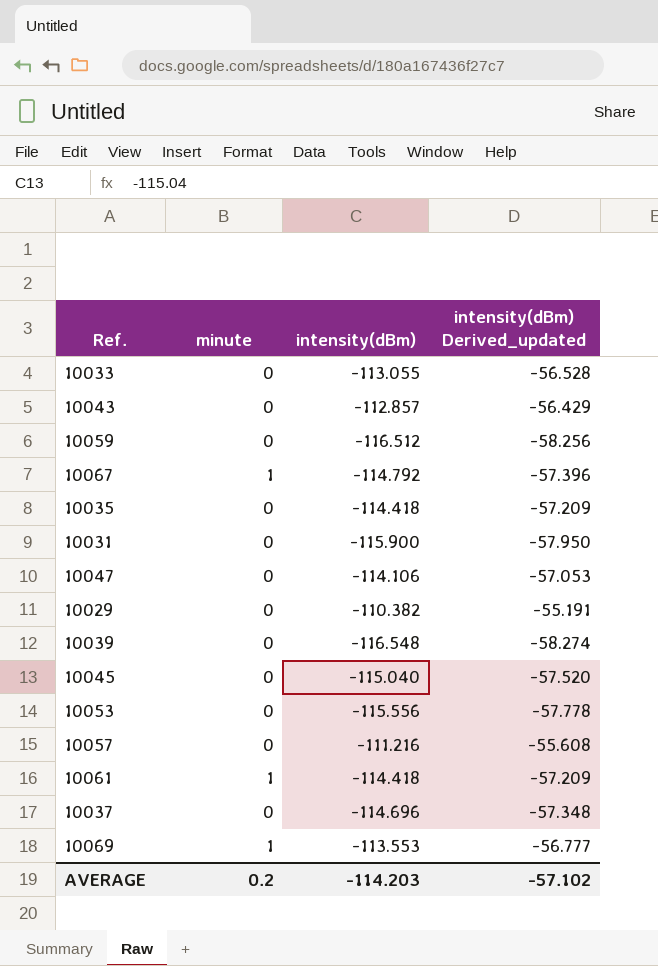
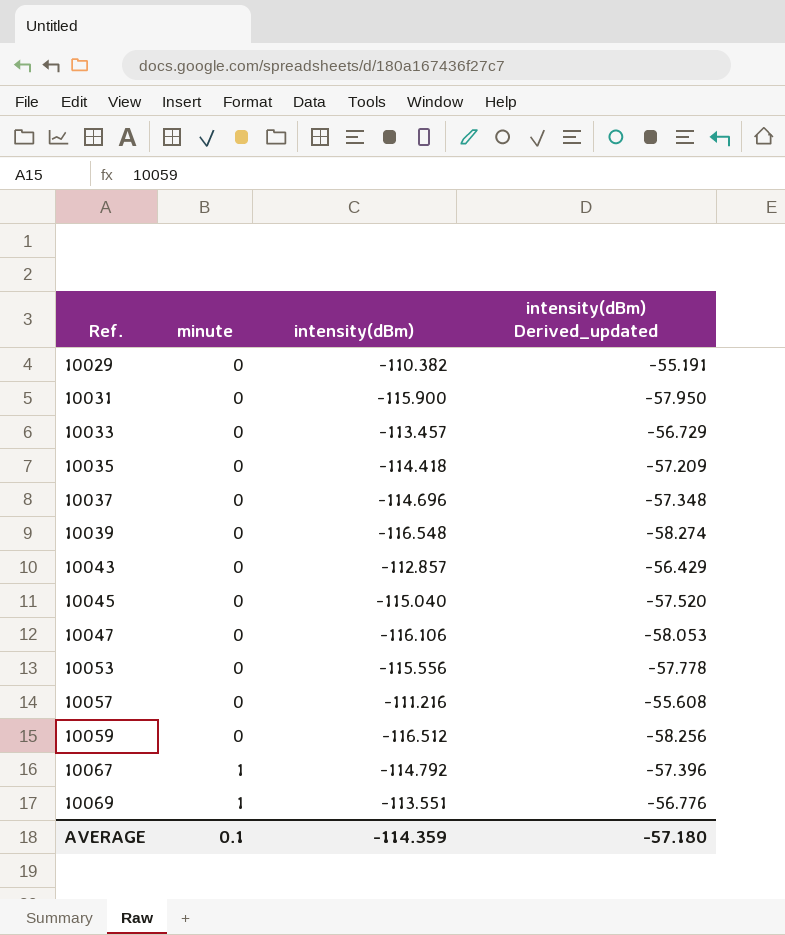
row order: none -> Ref. ascending
row 10061: 1 | -114.418 | -57.209 -> none
10033 | intensity(dBm): -113.055 -> -113.457
10033 | intensity(dBm) Derived_updated: -56.528 -> -56.729
10047 | intensity(dBm): -114.106 -> -116.106
10047 | intensity(dBm) Derived_updated: -57.053 -> -58.053
10069 | intensity(dBm): -113.553 -> -113.551
10069 | intensity(dBm) Derived_updated: -56.777 -> -56.776
AVERAGE | minute: 0.2 -> 0.1
AVERAGE | intensity(dBm): -114.203 -> -114.359
AVERAGE | intensity(dBm) Derived_updated: -57.102 -> -57.180

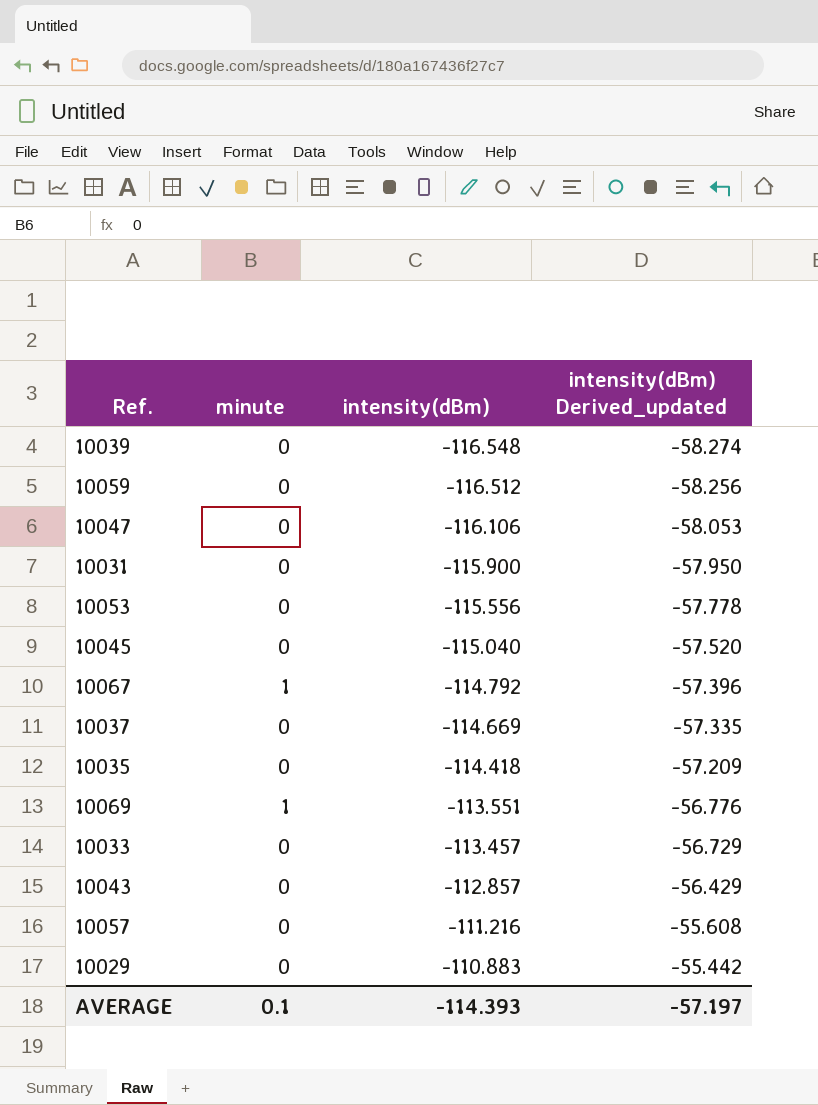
row order: Ref. ascending -> intensity(dBm) ascending
10037 | intensity(dBm): -114.696 -> -114.669
10037 | intensity(dBm) Derived_updated: -57.348 -> -57.335
10029 | intensity(dBm): -110.382 -> -110.883
10029 | intensity(dBm) Derived_updated: -55.191 -> -55.442
AVERAGE | intensity(dBm): -114.359 -> -114.393
AVERAGE | intensity(dBm) Derived_updated: -57.180 -> -57.197

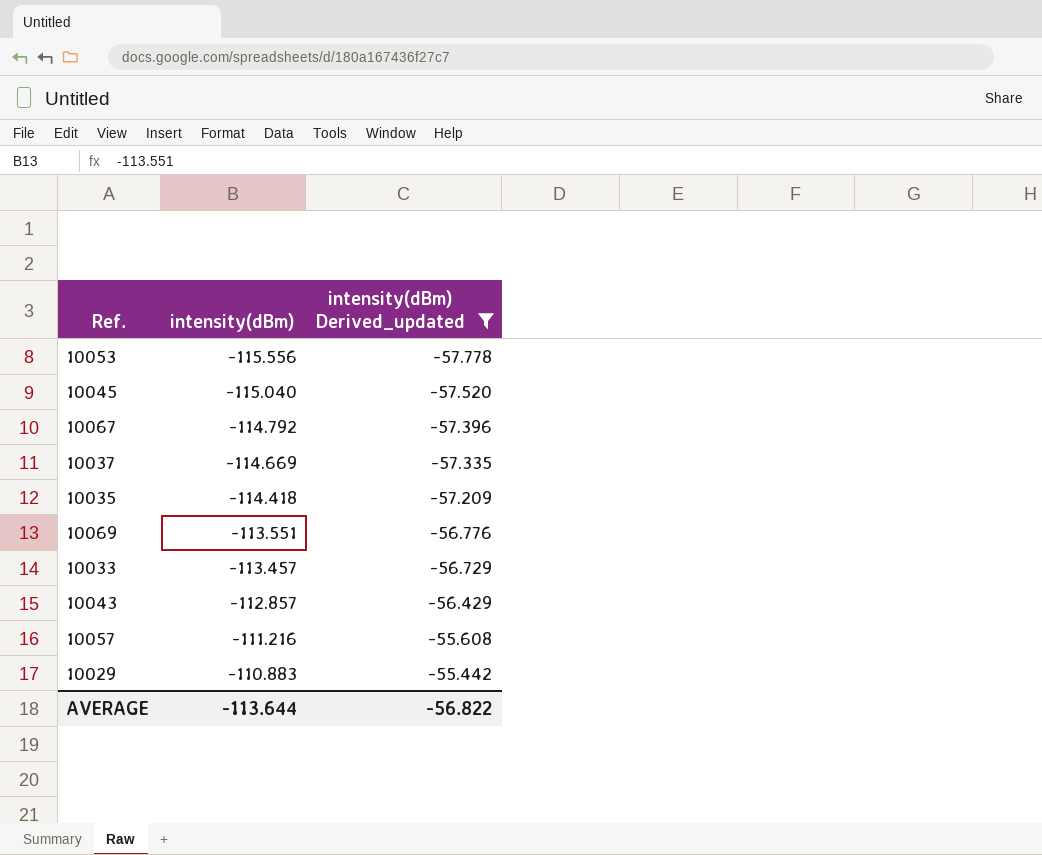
filter: none -> intensity(dBm) Derived_updated >= -57.778
column minute | position: 2 -> none
AVERAGE | intensity(dBm): -114.393 -> -113.644
AVERAGE | intensity(dBm) Derived_updated: -57.197 -> -56.822

